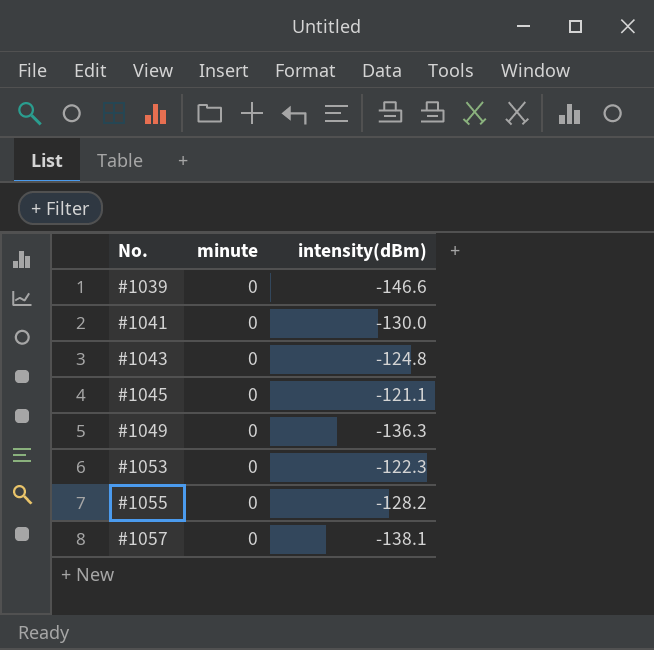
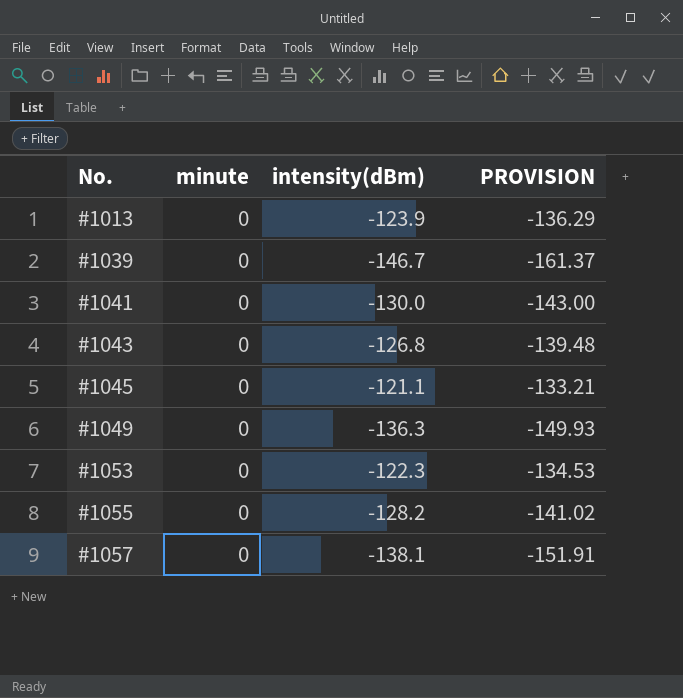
column PROVISION | formula: none -> [intensity(dBm)] * 1.1
row #1013: none -> 0 | -123.9 | -136.29
#1039 | intensity(dBm): -146.6 -> -146.7
#1043 | intensity(dBm): -124.8 -> -126.8

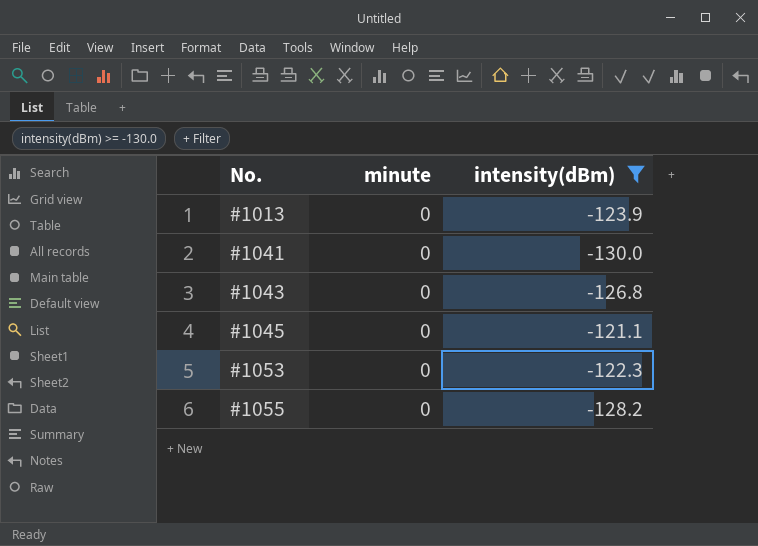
filter: none -> intensity(dBm) >= -130.0
column PROVISION | formula: [intensity(dBm)] * 1.1 -> none

